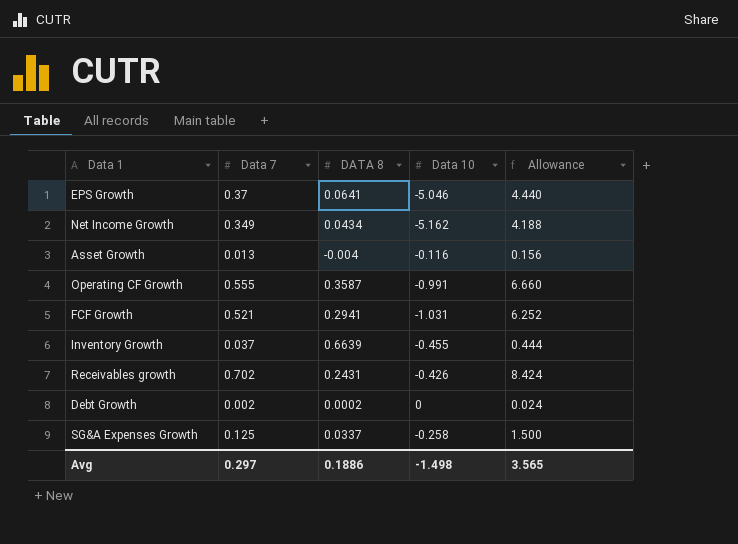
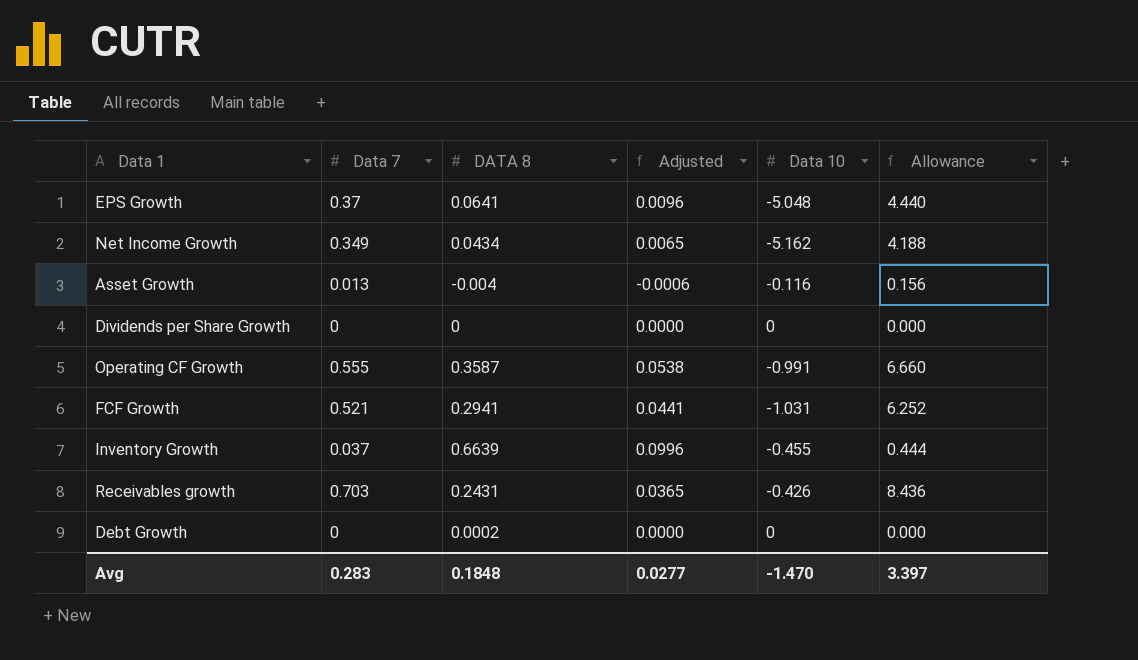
column Adjusted | formula: none -> [DATA 8] * 0.15
row SG&A Expenses Growth: 0.125 | 0.0337 | -0.258 | 1.500 -> none
EPS Growth | Data 10: -5.046 -> -5.048
row Dividends per Share Growth: none -> 0 | 0 | 0.0000 | 0 | 0.000
Receivables growth | Data 7: 0.702 -> 0.703
Receivables growth | Allowance: 8.424 -> 8.436
Debt Growth | Data 7: 0.002 -> 0
Debt Growth | Allowance: 0.024 -> 0.000
Avg | Data 7: 0.297 -> 0.283
Avg | DATA 8: 0.1886 -> 0.1848
Avg | Data 10: -1.498 -> -1.470
Avg | Allowance: 3.565 -> 3.397

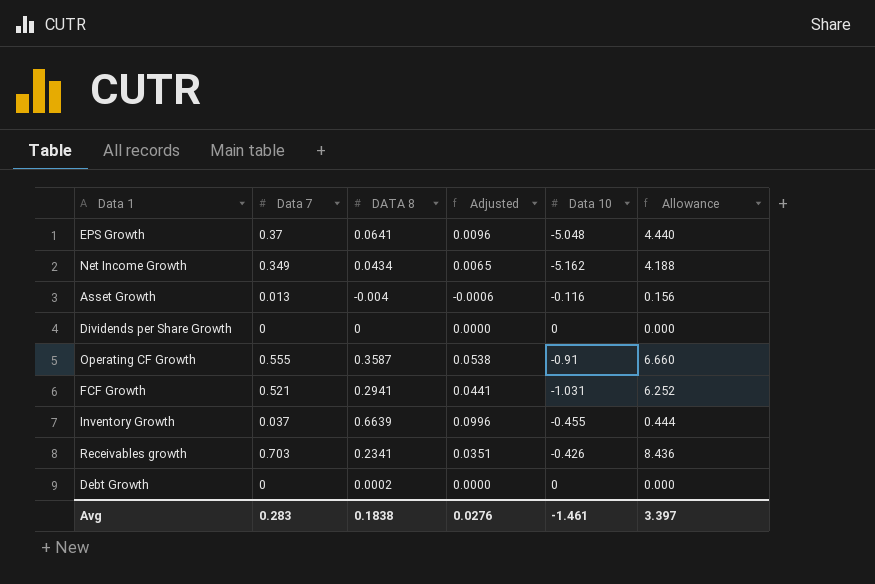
Operating CF Growth | Data 10: -0.991 -> -0.91
Receivables growth | DATA 8: 0.2431 -> 0.2341
Receivables growth | Adjusted: 0.0365 -> 0.0351
Avg | DATA 8: 0.1848 -> 0.1838
Avg | Adjusted: 0.0277 -> 0.0276
Avg | Data 10: -1.470 -> -1.461

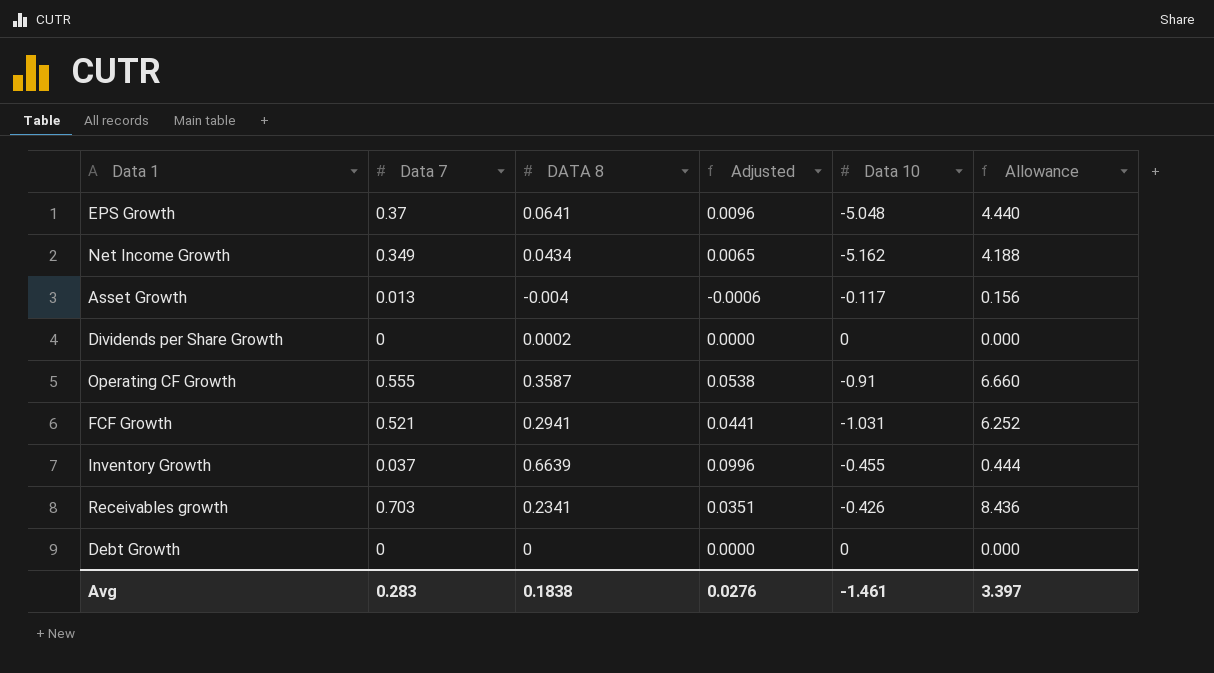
Asset Growth | Data 10: -0.116 -> -0.117
Dividends per Share Growth | DATA 8: 0 -> 0.0002
Debt Growth | DATA 8: 0.0002 -> 0

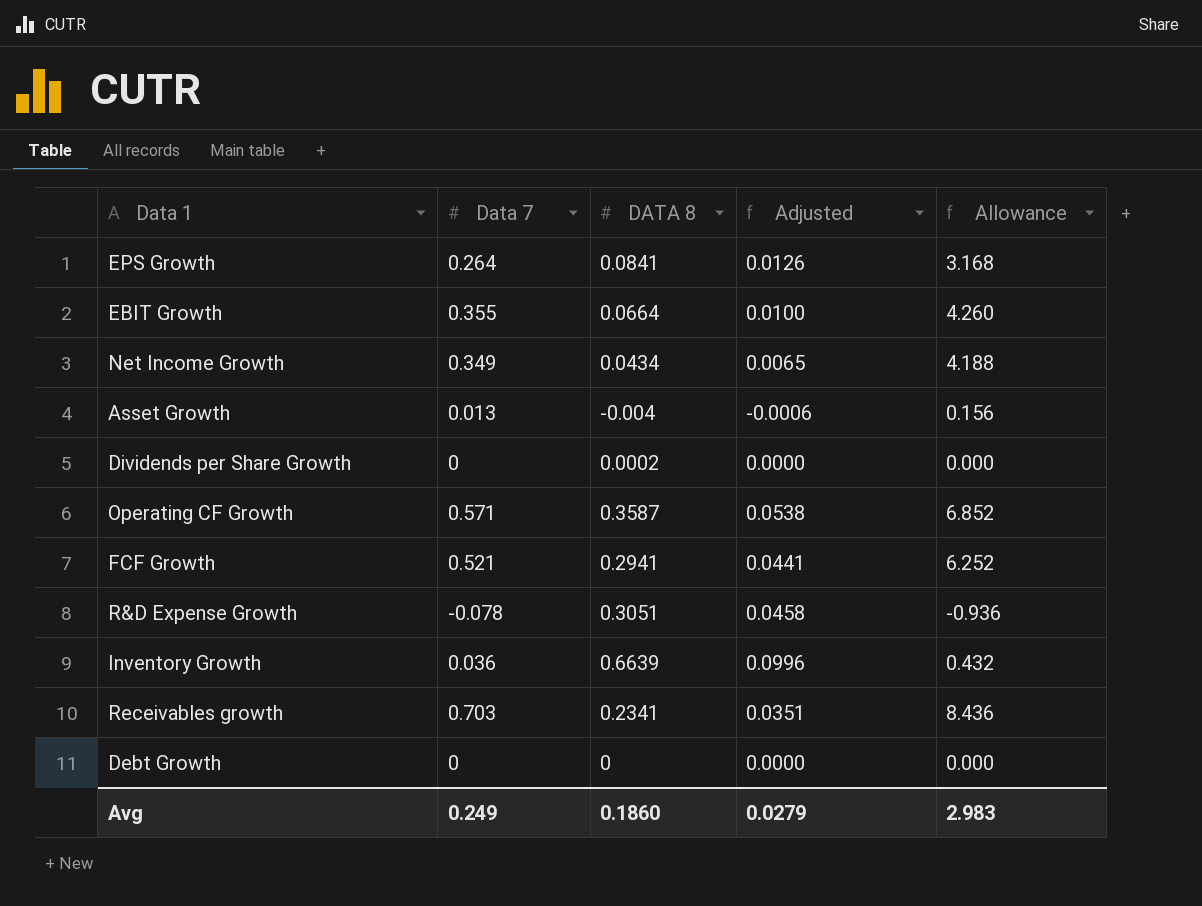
column Data 10 | position: 5 -> none
EPS Growth | Data 7: 0.37 -> 0.264
EPS Growth | DATA 8: 0.0641 -> 0.0841
EPS Growth | Adjusted: 0.0096 -> 0.0126
EPS Growth | Allowance: 4.440 -> 3.168
row EBIT Growth: none -> 0.355 | 0.0664 | 0.0100 | 4.260
Operating CF Growth | Data 7: 0.555 -> 0.571
Operating CF Growth | Allowance: 6.660 -> 6.852
row R&D Expense Growth: none -> -0.078 | 0.3051 | 0.0458 | -0.936
Inventory Growth | Data 7: 0.037 -> 0.036
Inventory Growth | Allowance: 0.444 -> 0.432
Avg | Data 7: 0.283 -> 0.249
Avg | DATA 8: 0.1838 -> 0.1860
Avg | Adjusted: 0.0276 -> 0.0279
Avg | Allowance: 3.397 -> 2.983

